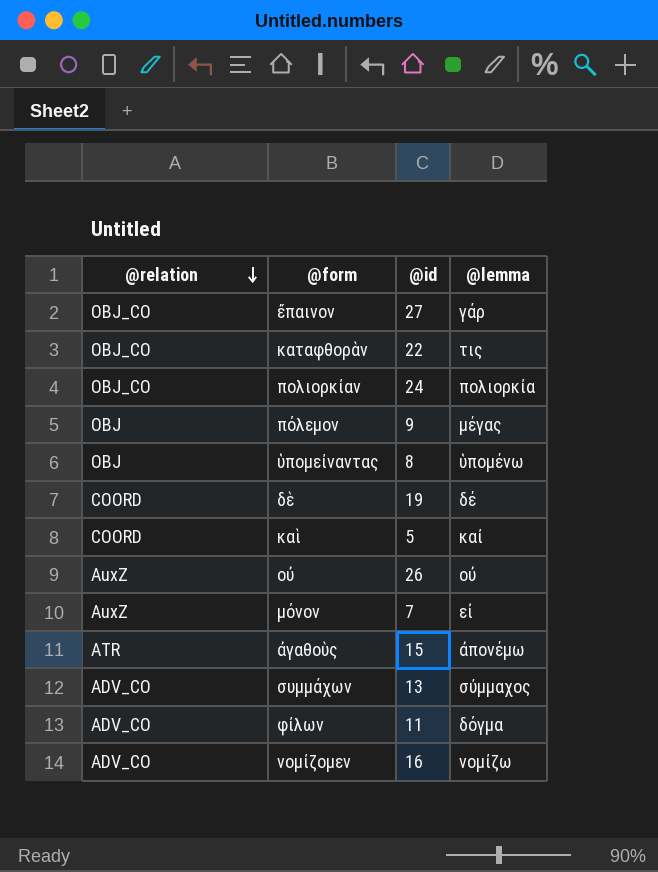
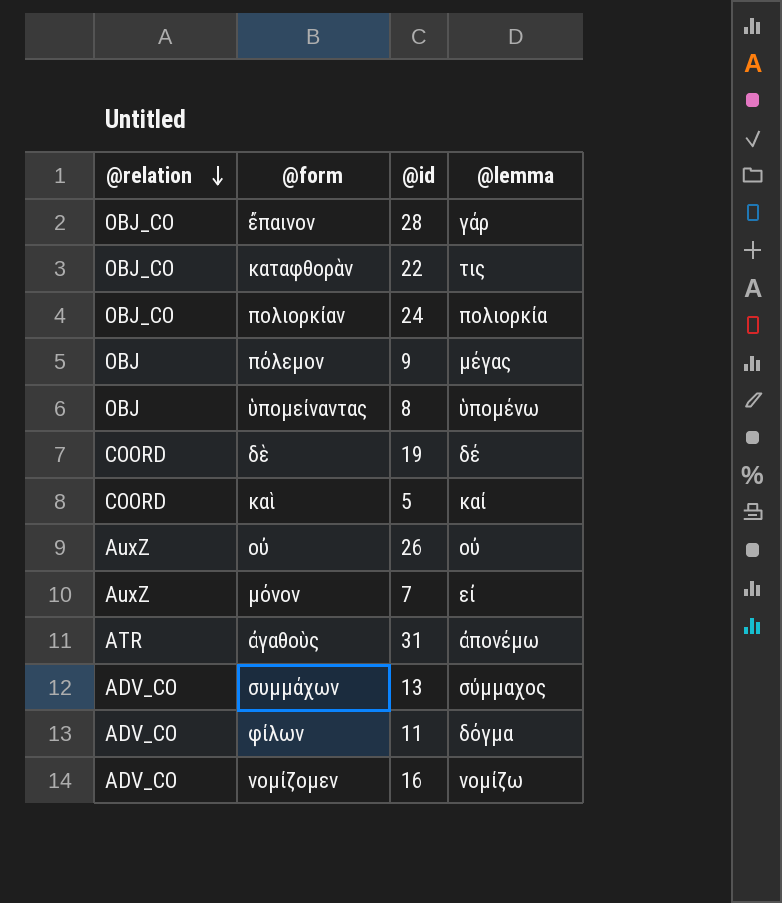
ἔπαινον | @id: 27 -> 28
ἀγαθοὺς | @id: 15 -> 31

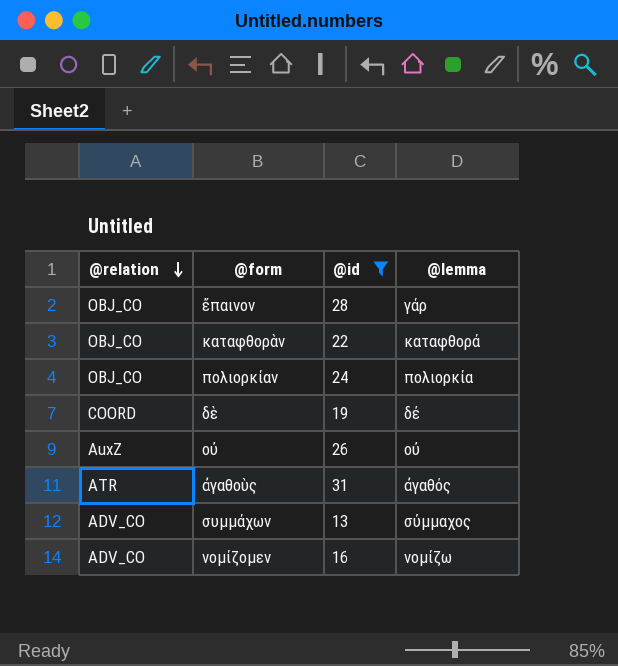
filter: none -> @id >= 13
καταφθορὰν | @lemma: τις -> καταφθορά
ἀγαθοὺς | @lemma: ἀπονέμω -> ἀγαθός

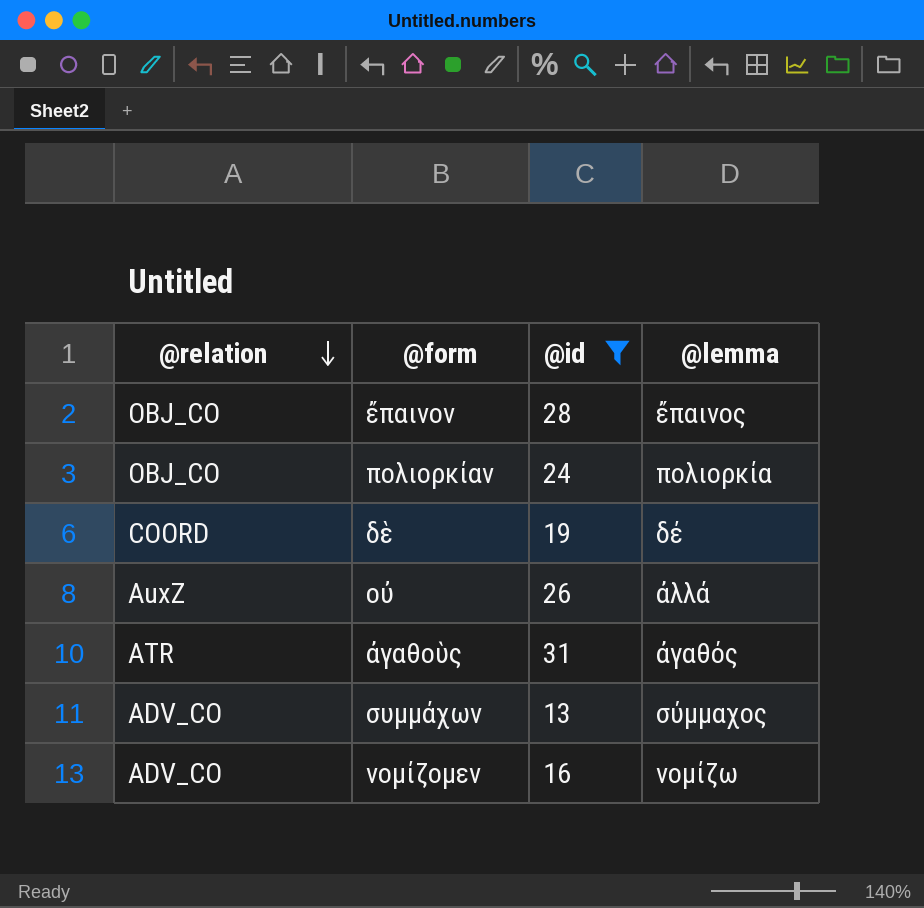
row καταφθορὰν: OBJ_CO | 22 | καταφθορά -> none
ἔπαινον | @lemma: γάρ -> ἔπαινος
οὐ | @lemma: οὐ -> ἀλλά

